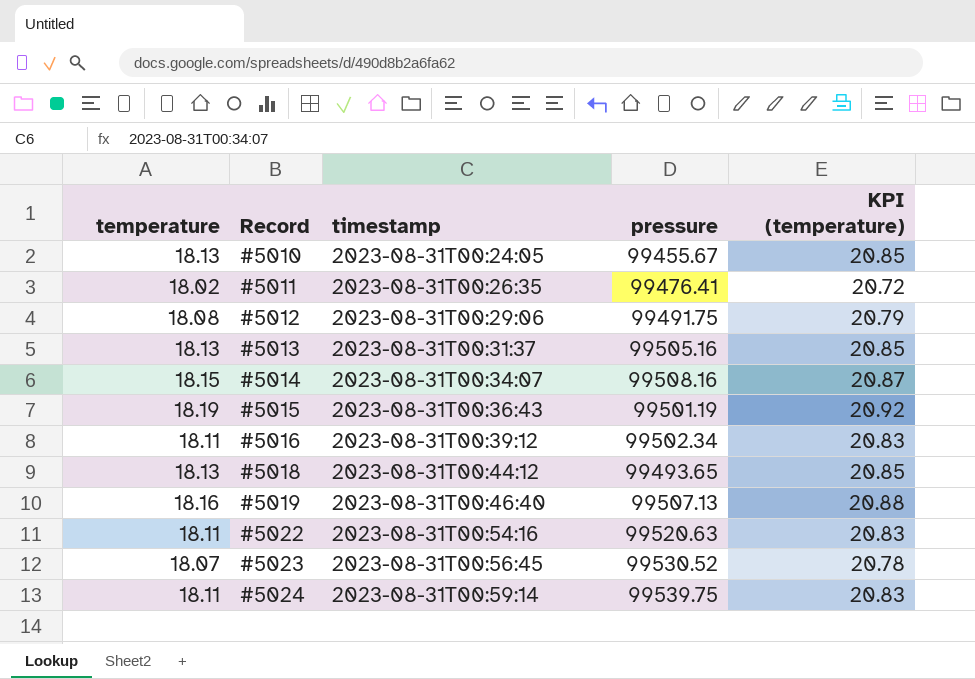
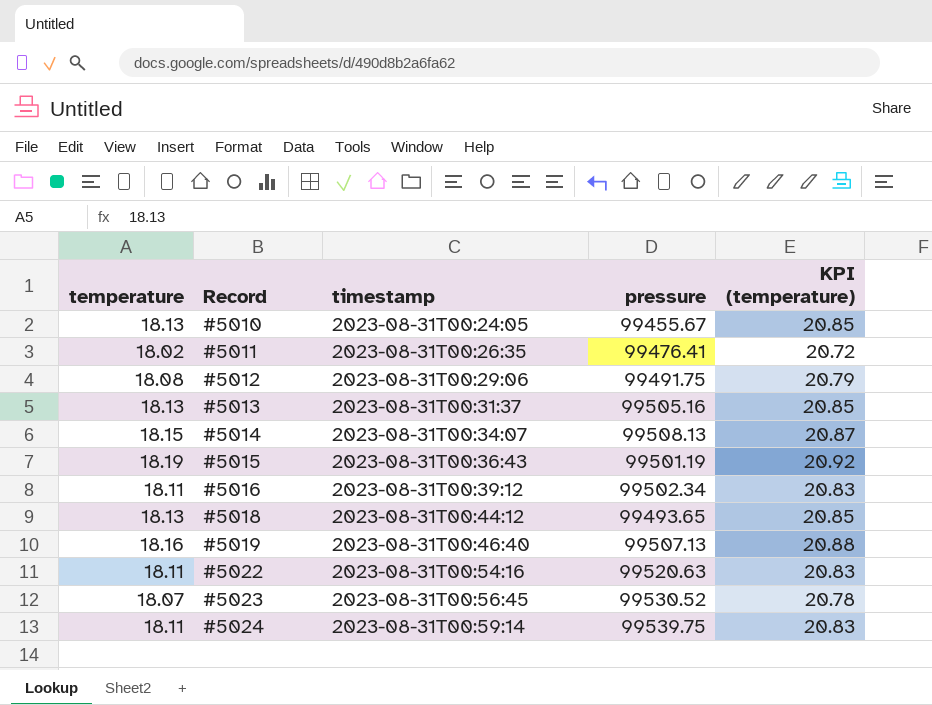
#5014 | pressure: 99508.16 -> 99508.13

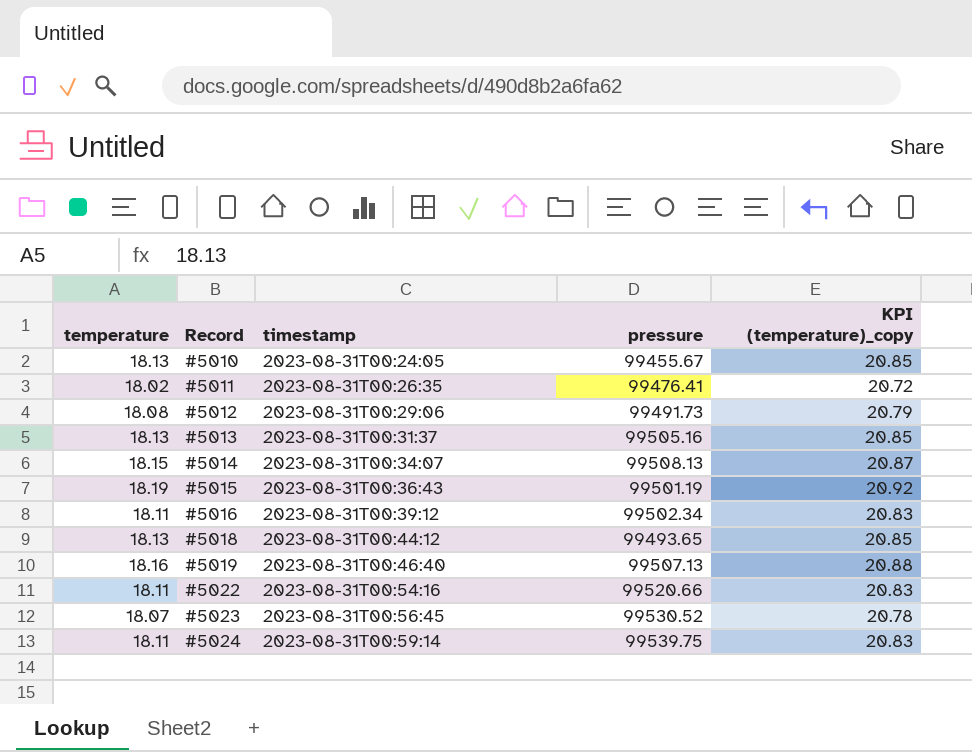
column name: KPI (temperature) -> KPI (temperature)_copy
#5012 | pressure: 99491.75 -> 99491.73
#5022 | pressure: 99520.63 -> 99520.66

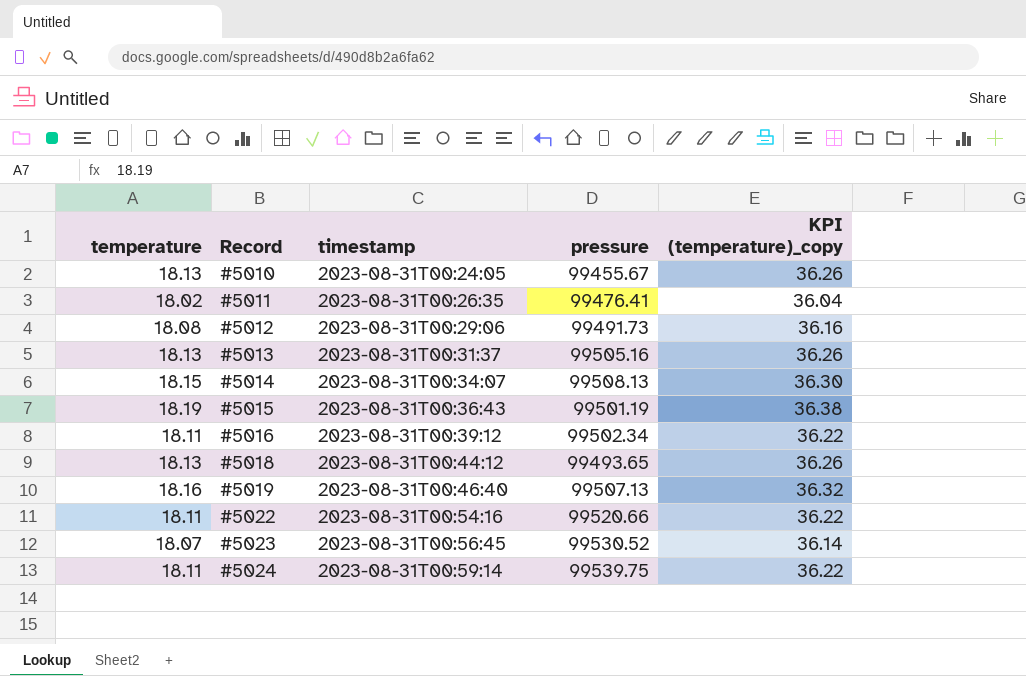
column KPI (temperature)_copy | formula: [temperature] * 1.15 -> [temperature] * 2

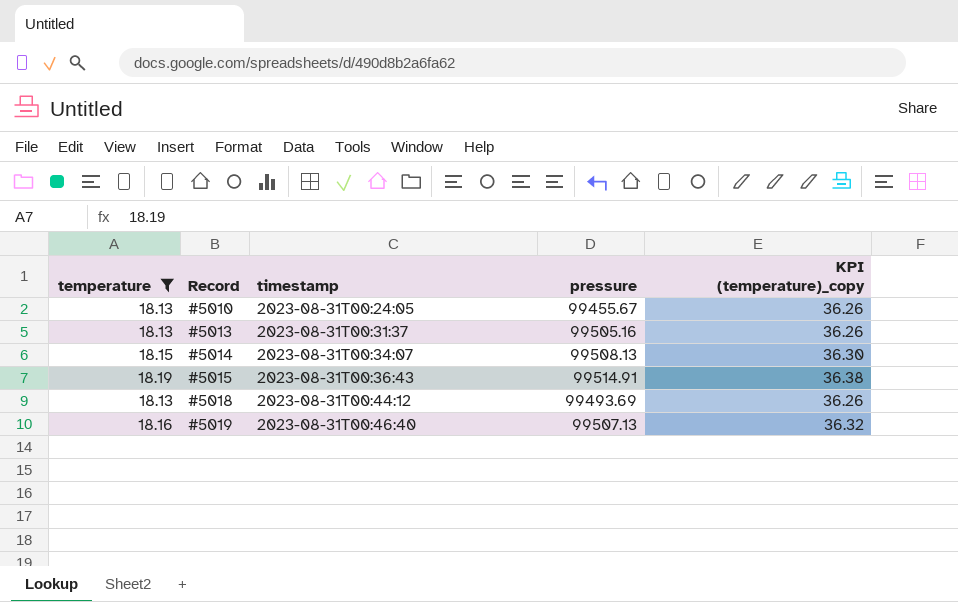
filter: none -> temperature >= 18.13
#5015 | pressure: 99501.19 -> 99514.91
#5018 | pressure: 99493.65 -> 99493.69

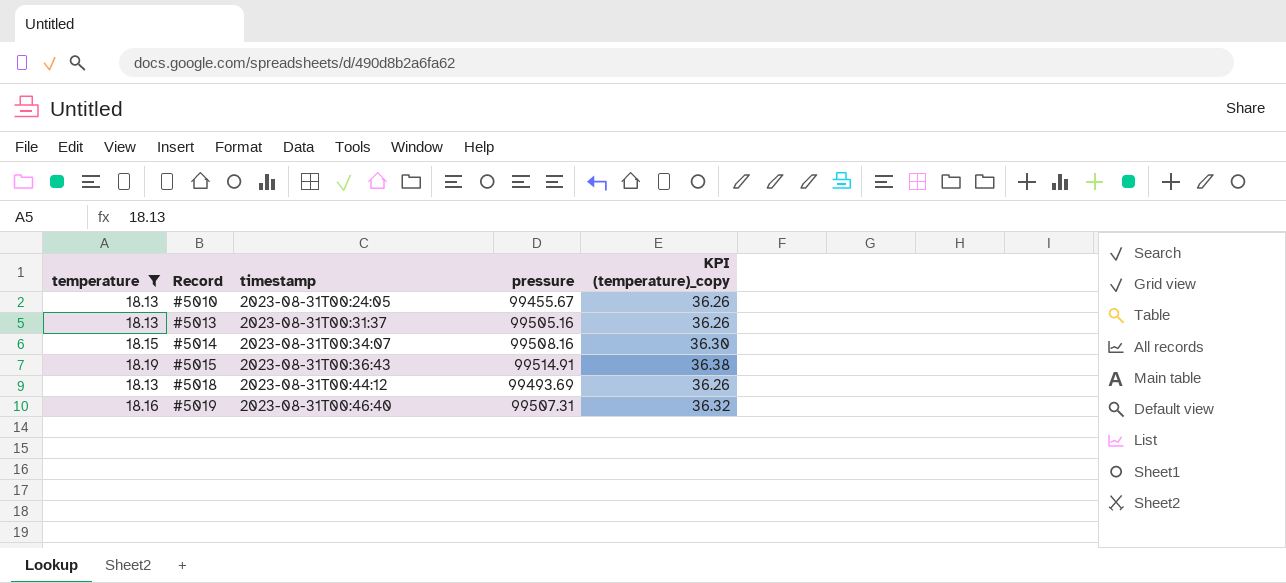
#5014 | pressure: 99508.13 -> 99508.16
#5019 | pressure: 99507.13 -> 99507.31

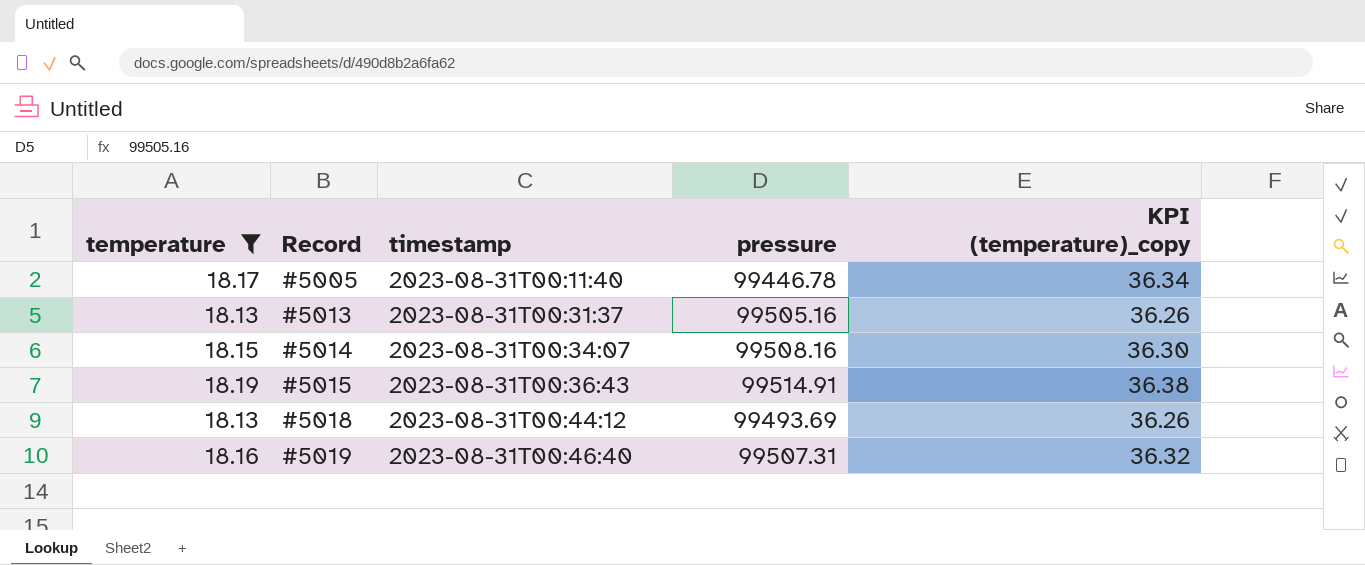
row #5010: 18.13 | 2023-08-31T00:24:05 | 99455.67 | 36.26 -> none
row #5005: none -> 18.17 | 2023-08-31T00:11:40 | 99446.78 | 36.34

